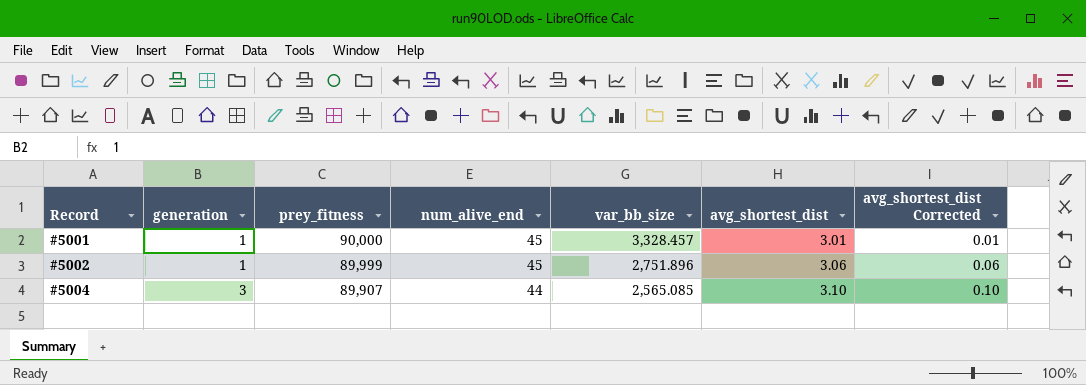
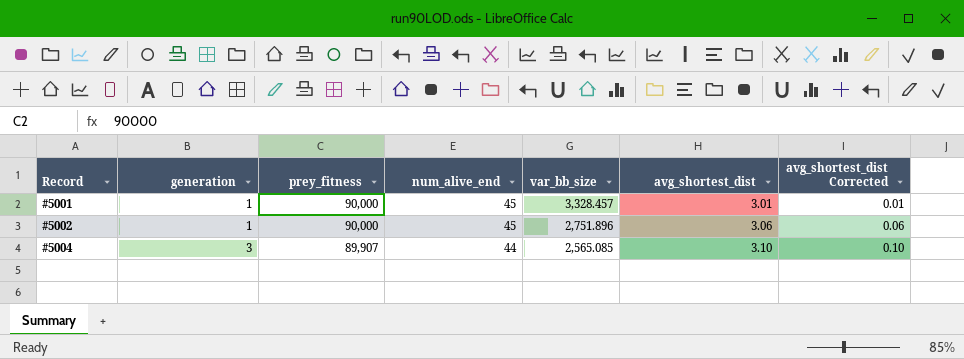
#5002 | prey_fitness: 89,999 -> 90,000

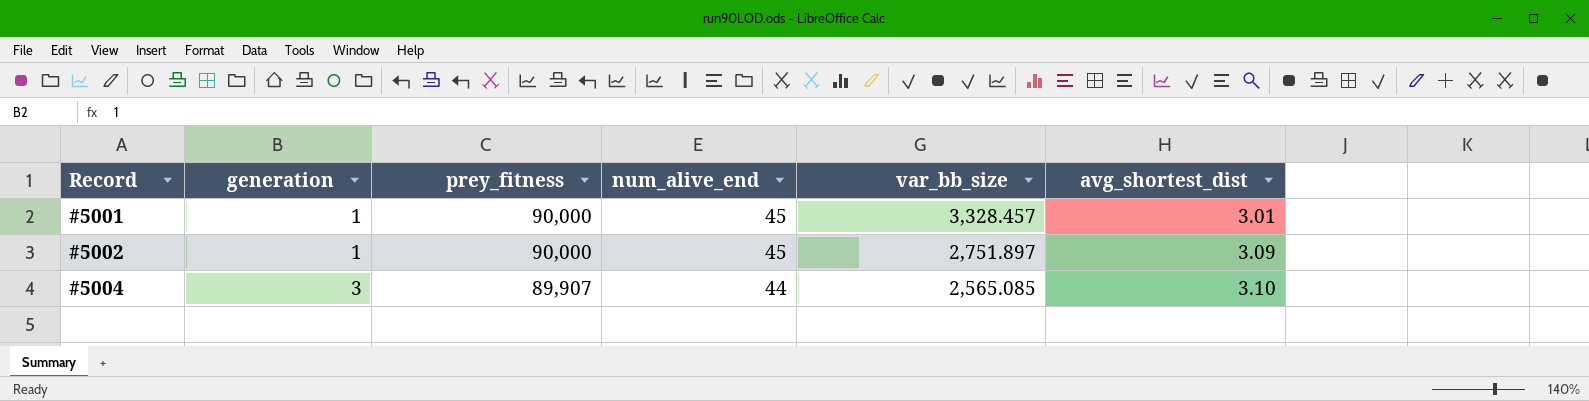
column avg_shortest_dist Corrected | formula: [avg_shortest_dist] - 3 -> none
#5002 | var_bb_size: 2,751.896 -> 2,751.897
#5002 | avg_shortest_dist: 3.06 -> 3.09

